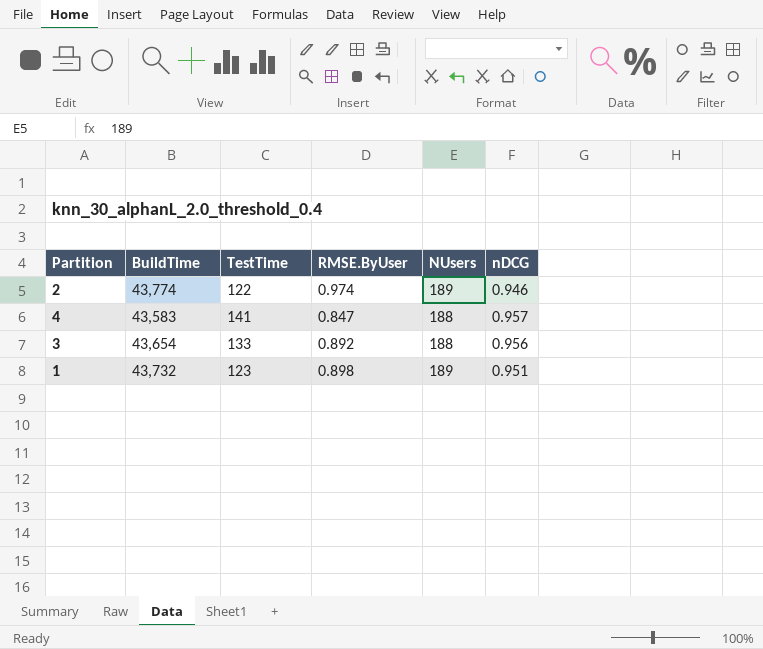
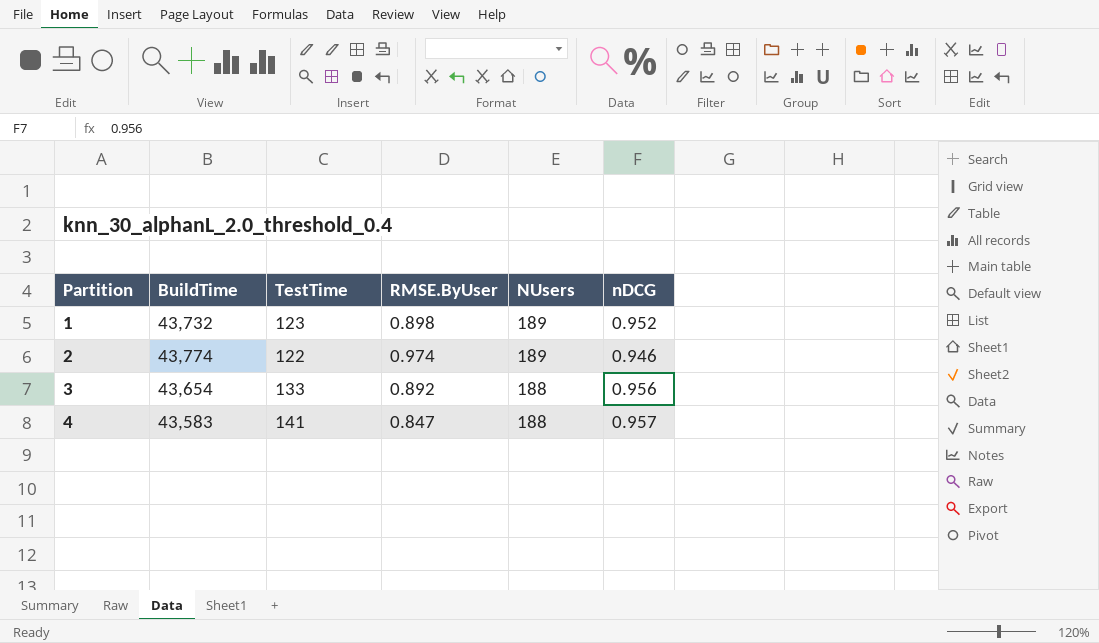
row order: none -> Partition ascending
1 | nDCG: 0.951 -> 0.952

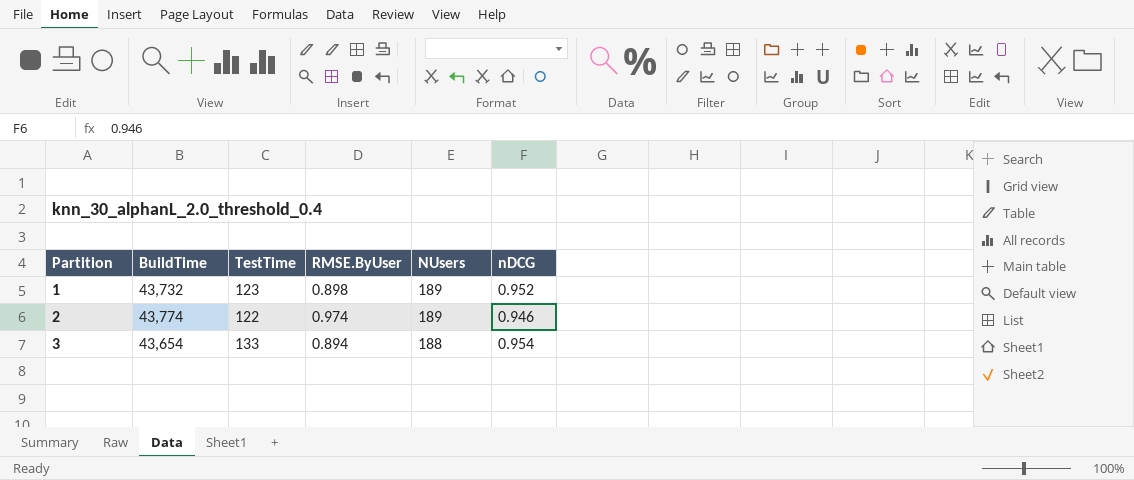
row 4: 43,583 | 141 | 0.847 | 188 | 0.957 -> none
3 | RMSE.ByUser: 0.892 -> 0.894
3 | nDCG: 0.956 -> 0.954

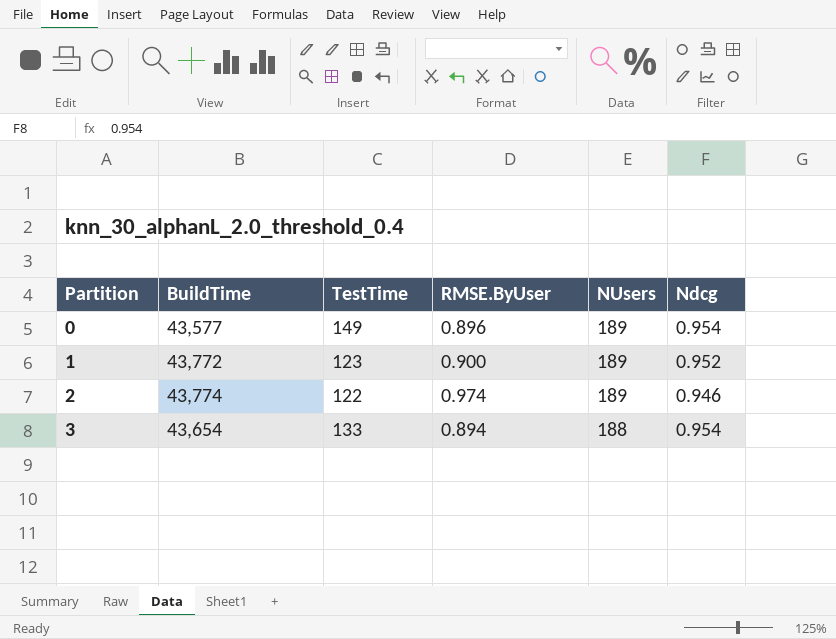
column name: nDCG -> Ndcg
row 0: none -> 43,577 | 149 | 0.896 | 189 | 0.954
1 | BuildTime: 43,732 -> 43,772
1 | RMSE.ByUser: 0.898 -> 0.900

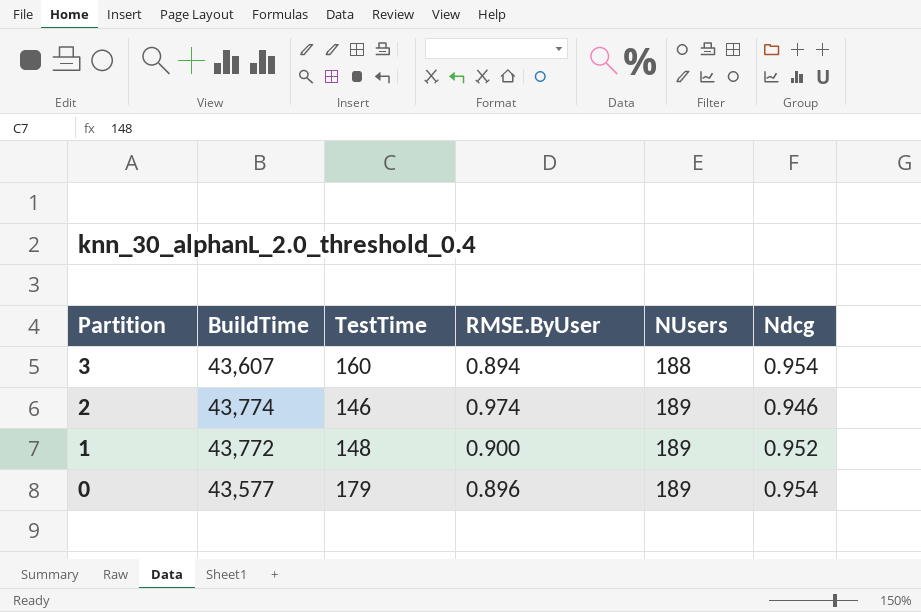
row order: Partition ascending -> Partition descending
3 | BuildTime: 43,654 -> 43,607
3 | TestTime: 133 -> 160
2 | TestTime: 122 -> 146
1 | TestTime: 123 -> 148
0 | TestTime: 149 -> 179

